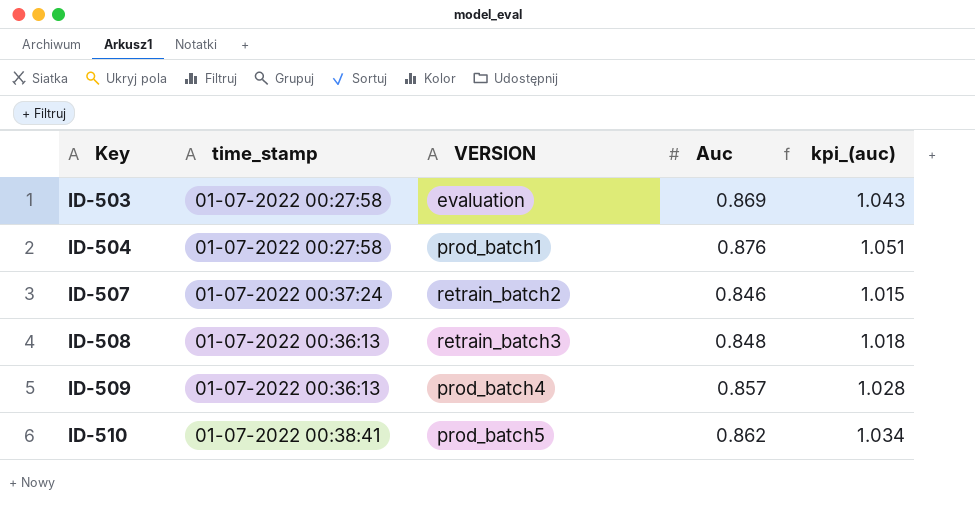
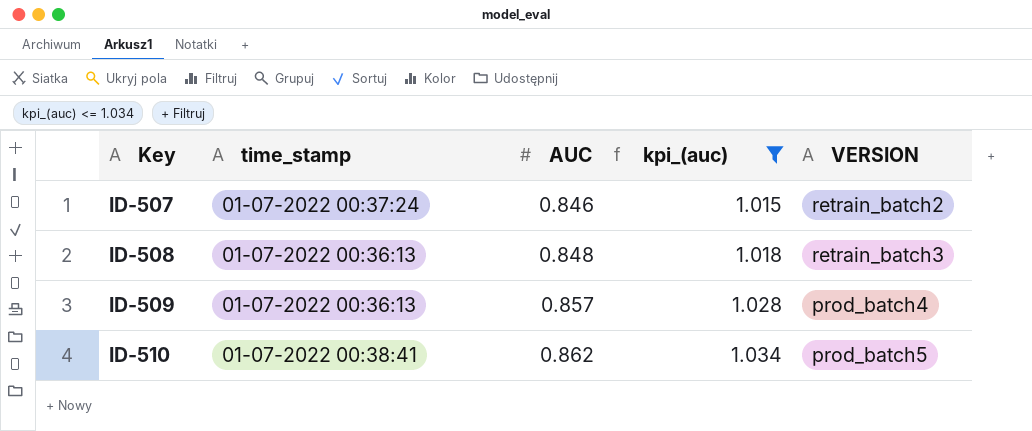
filter: none -> kpi_(auc) <= 1.034
column name: Auc -> AUC
column VERSION | position: 3 -> 5

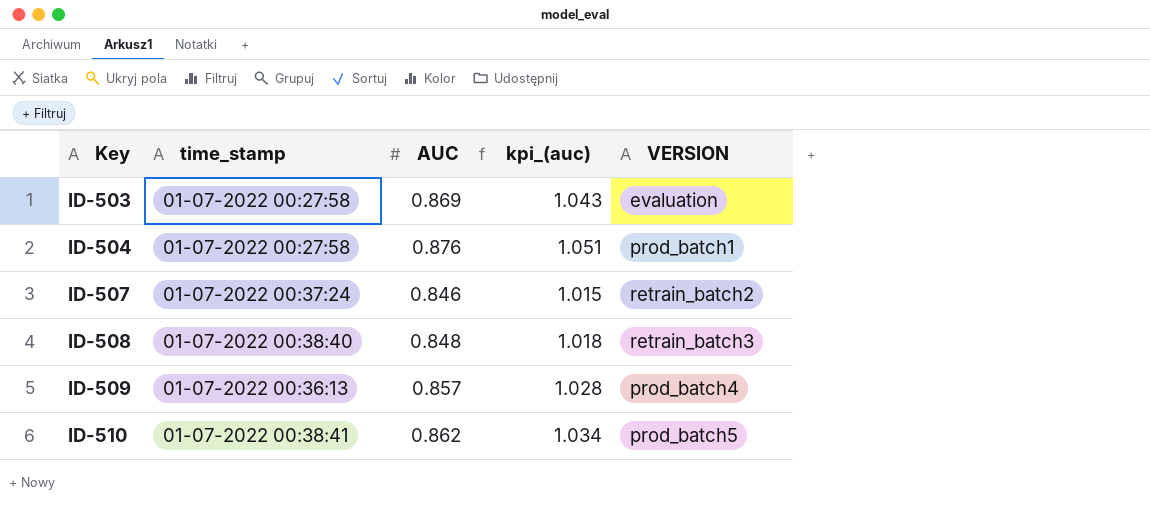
filter: kpi_(auc) <= 1.034 -> none
ID-508 | time_stamp: 01-07-2022 00:36:13 -> 01-07-2022 00:38:40

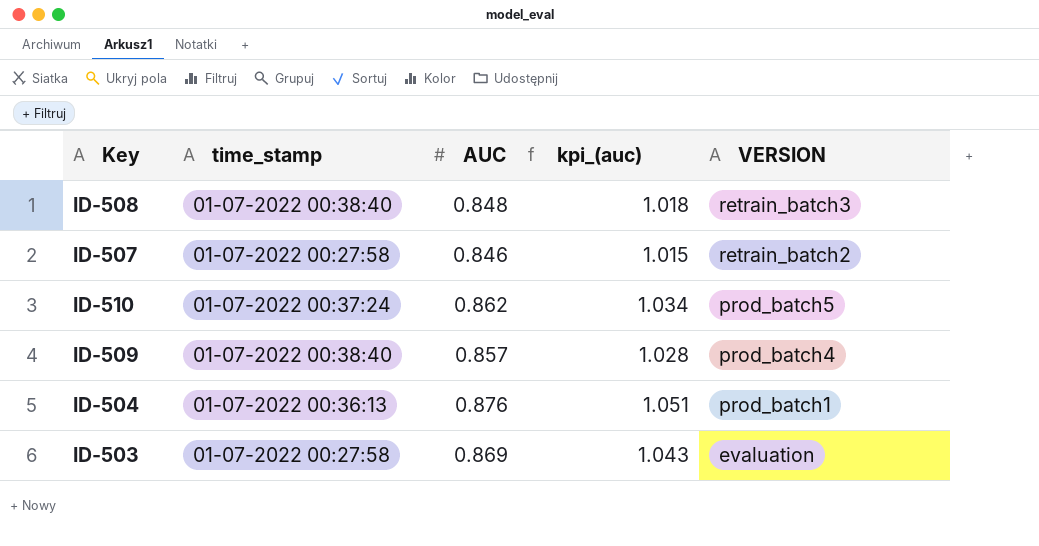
row order: Key ascending -> VERSION descending
ID-507 | time_stamp: 01-07-2022 00:37:24 -> 01-07-2022 00:27:58
ID-510 | time_stamp: 01-07-2022 00:38:41 -> 01-07-2022 00:37:24
ID-509 | time_stamp: 01-07-2022 00:36:13 -> 01-07-2022 00:38:40
ID-504 | time_stamp: 01-07-2022 00:27:58 -> 01-07-2022 00:36:13

